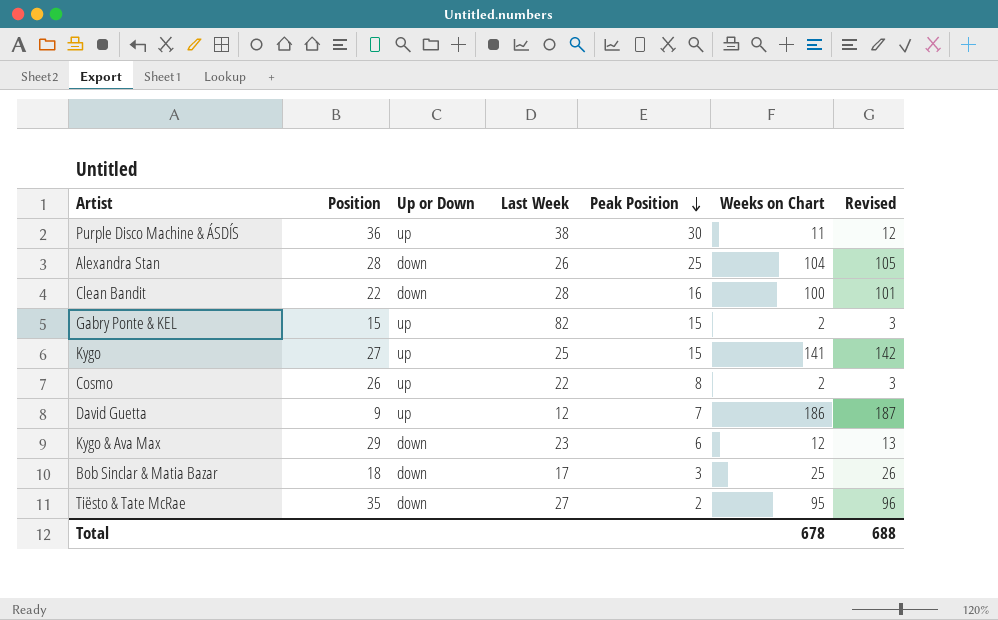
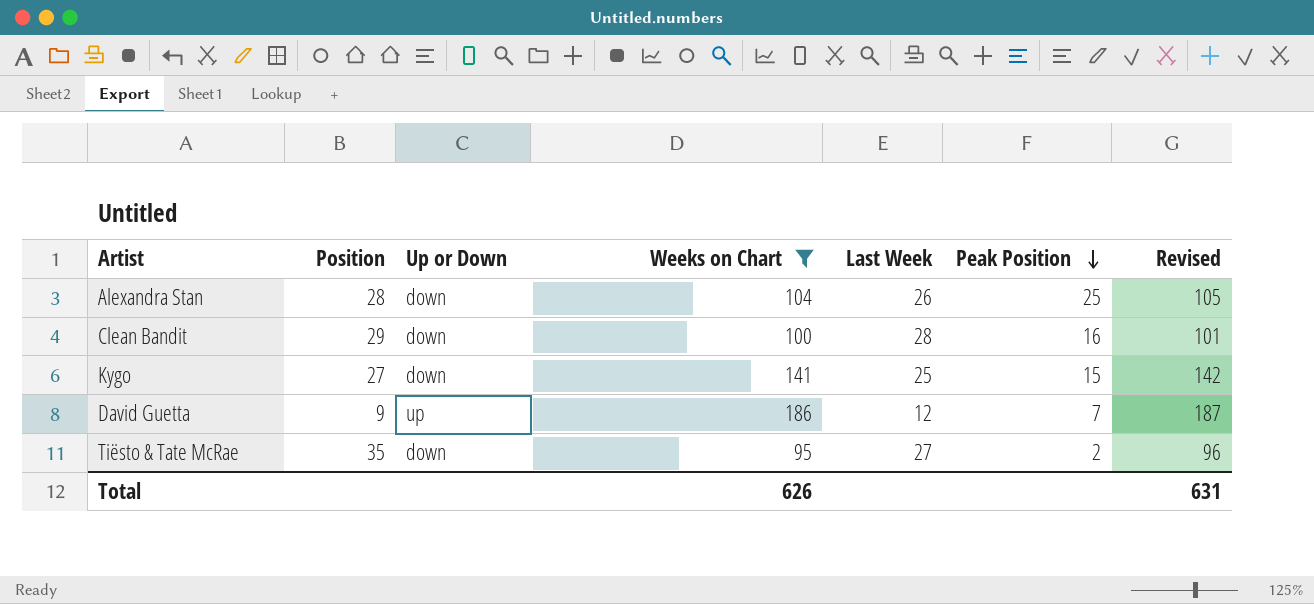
filter: none -> Weeks on Chart >= 95
column Weeks on Chart | position: 6 -> 4
Clean Bandit | Position: 22 -> 29
Kygo | Up or Down: up -> down
Total | Weeks on Chart: 678 -> 626
Total | Revised: 688 -> 631

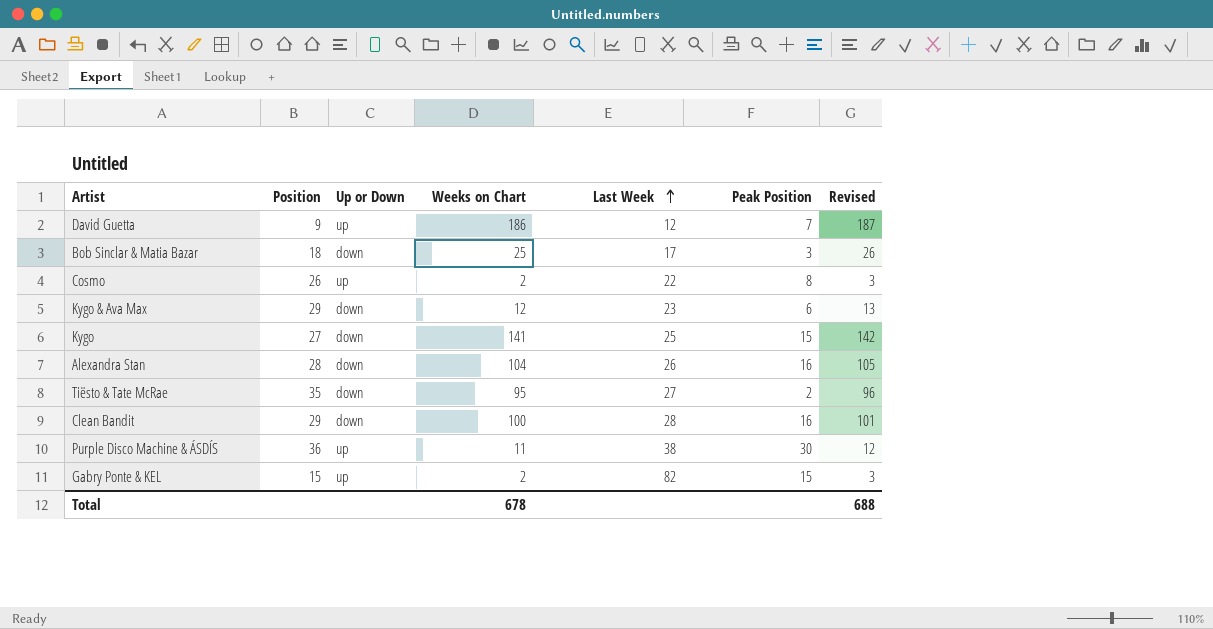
filter: Weeks on Chart >= 95 -> none
row order: Peak Position descending -> Last Week ascending
Alexandra Stan | Peak Position: 25 -> 16
Total | Weeks on Chart: 626 -> 678
Total | Revised: 631 -> 688

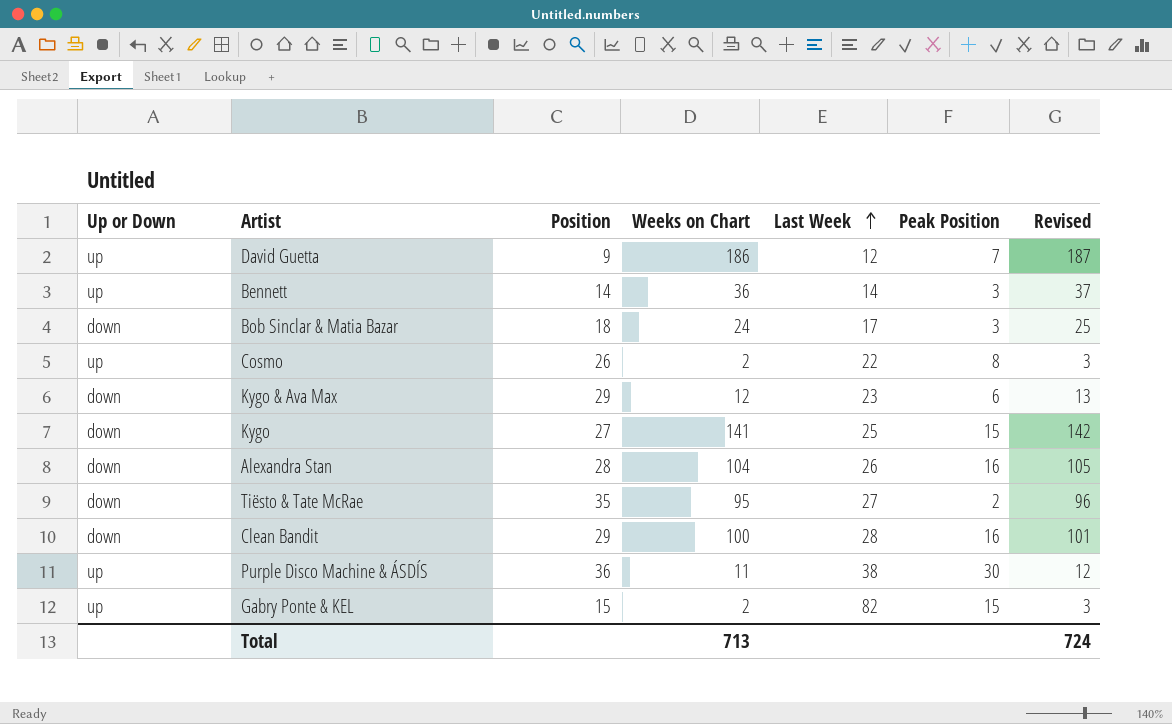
column Up or Down | position: 3 -> 1
row Bennett: none -> up | 14 | 36 | 14 | 3 | 37
Bob Sinclar & Matia Bazar | Weeks on Chart: 25 -> 24
Bob Sinclar & Matia Bazar | Revised: 26 -> 25
Total | Weeks on Chart: 678 -> 713
Total | Revised: 688 -> 724

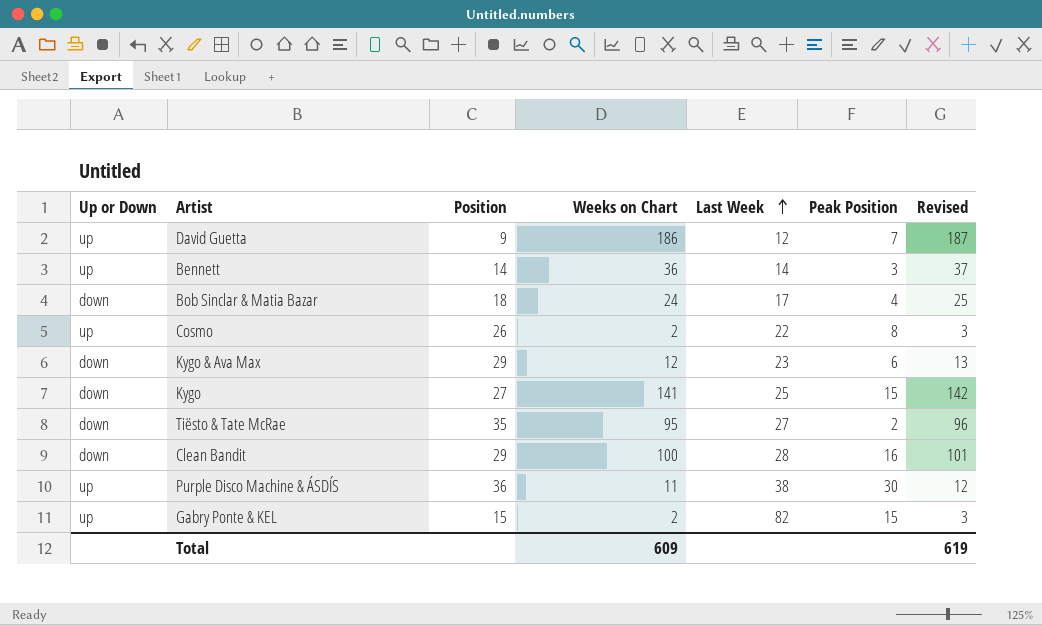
row Alexandra Stan: down | 28 | 104 | 26 | 16 | 105 -> none
Bob Sinclar & Matia Bazar | Peak Position: 3 -> 4
Total | Weeks on Chart: 713 -> 609
Total | Revised: 724 -> 619

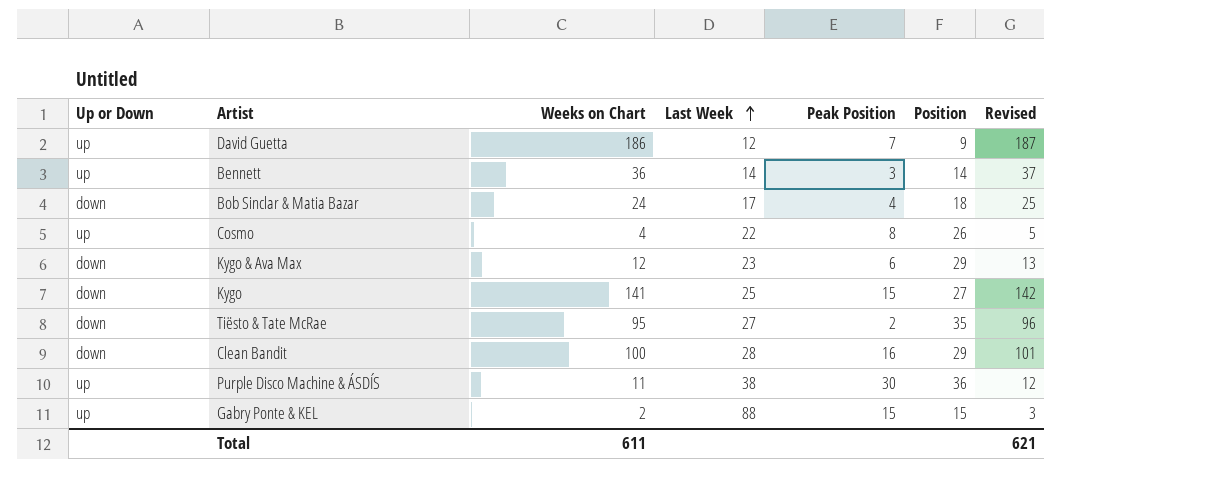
column Position | position: 3 -> 6
Cosmo | Weeks on Chart: 2 -> 4
Cosmo | Revised: 3 -> 5
Gabry Ponte & KEL | Last Week: 82 -> 88
Total | Weeks on Chart: 609 -> 611
Total | Revised: 619 -> 621

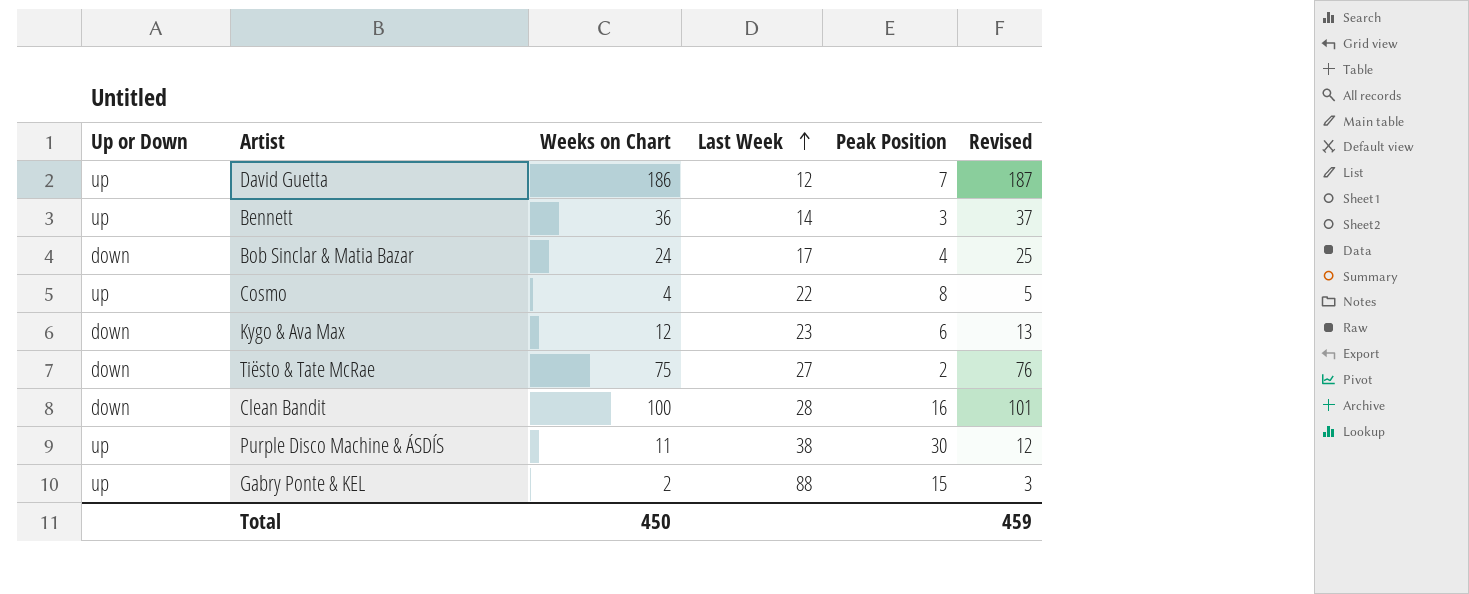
column Position | position: 6 -> none
row Kygo: down | 141 | 25 | 15 | 27 | 142 -> none
Tiësto & Tate McRae | Weeks on Chart: 95 -> 75
Tiësto & Tate McRae | Revised: 96 -> 76
Total | Weeks on Chart: 611 -> 450
Total | Revised: 621 -> 459

